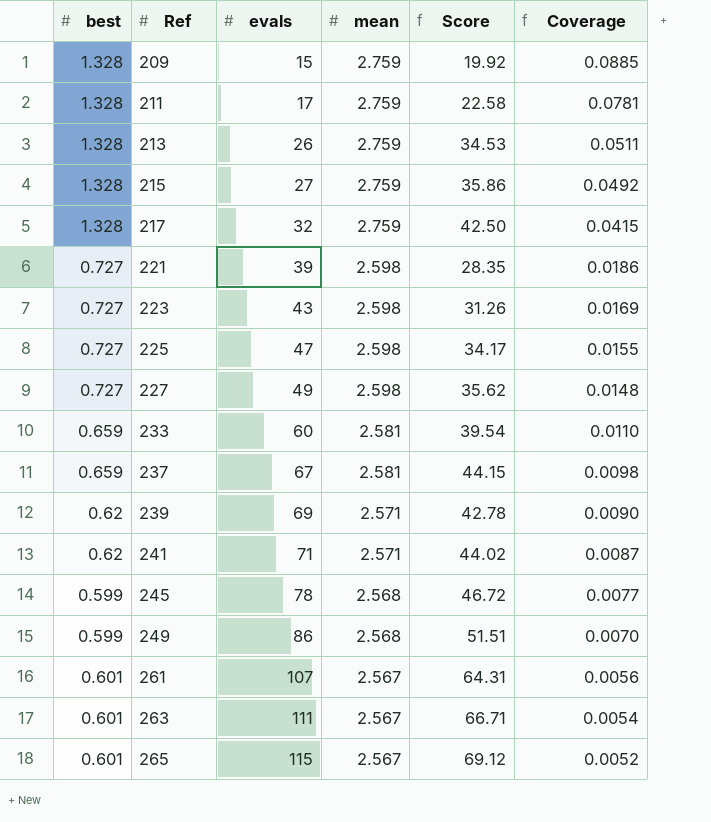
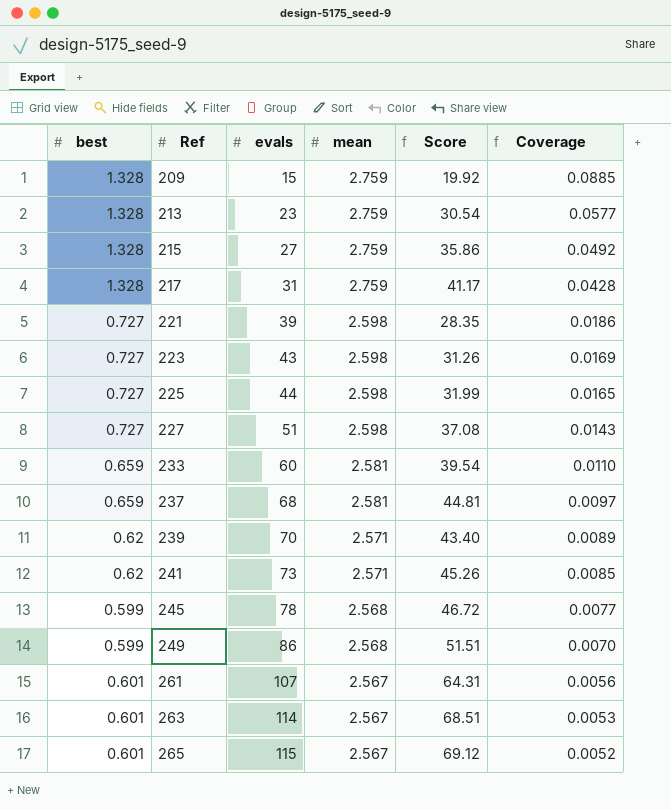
row 211: 1.328 | 17 | 2.759 | 22.58 | 0.0781 -> none
213 | evals: 26 -> 23
213 | Score: 34.53 -> 30.54
213 | Coverage: 0.0511 -> 0.0577
217 | evals: 32 -> 31
217 | Score: 42.50 -> 41.17
217 | Coverage: 0.0415 -> 0.0428
225 | evals: 47 -> 44
225 | Score: 34.17 -> 31.99
225 | Coverage: 0.0155 -> 0.0165
227 | evals: 49 -> 51
227 | Score: 35.62 -> 37.08
227 | Coverage: 0.0148 -> 0.0143
237 | evals: 67 -> 68
237 | Score: 44.15 -> 44.81
237 | Coverage: 0.0098 -> 0.0097
239 | evals: 69 -> 70
239 | Score: 42.78 -> 43.40
239 | Coverage: 0.0090 -> 0.0089
241 | evals: 71 -> 73
241 | Score: 44.02 -> 45.26
241 | Coverage: 0.0087 -> 0.0085
263 | evals: 111 -> 114
263 | Score: 66.71 -> 68.51
263 | Coverage: 0.0054 -> 0.0053

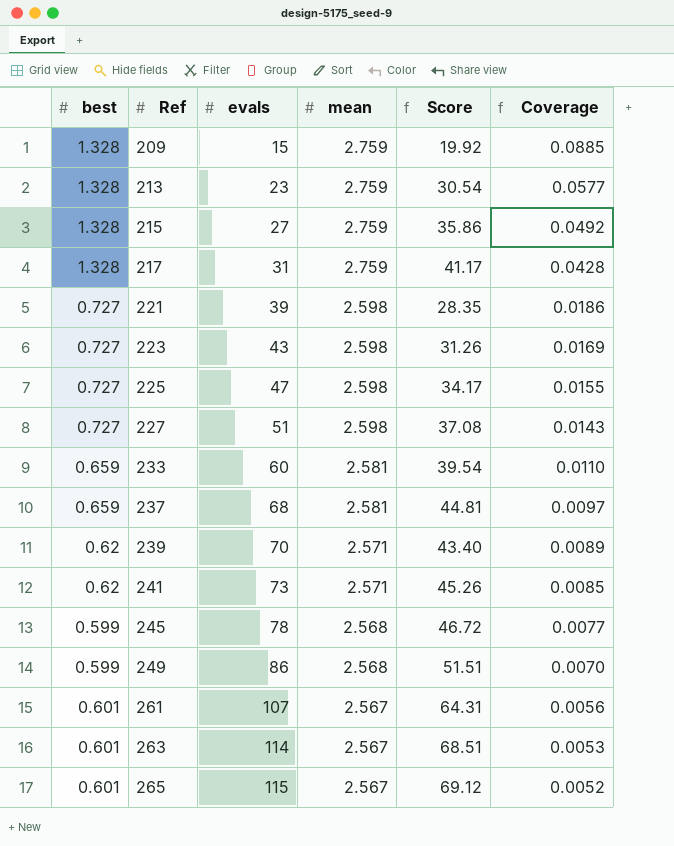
225 | evals: 44 -> 47
225 | Score: 31.99 -> 34.17
225 | Coverage: 0.0165 -> 0.0155

